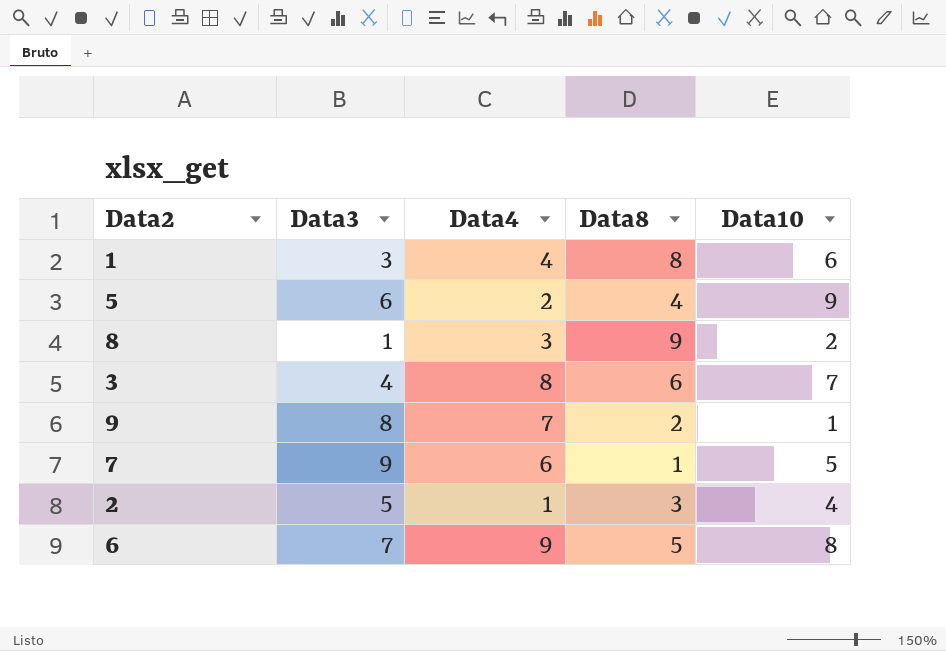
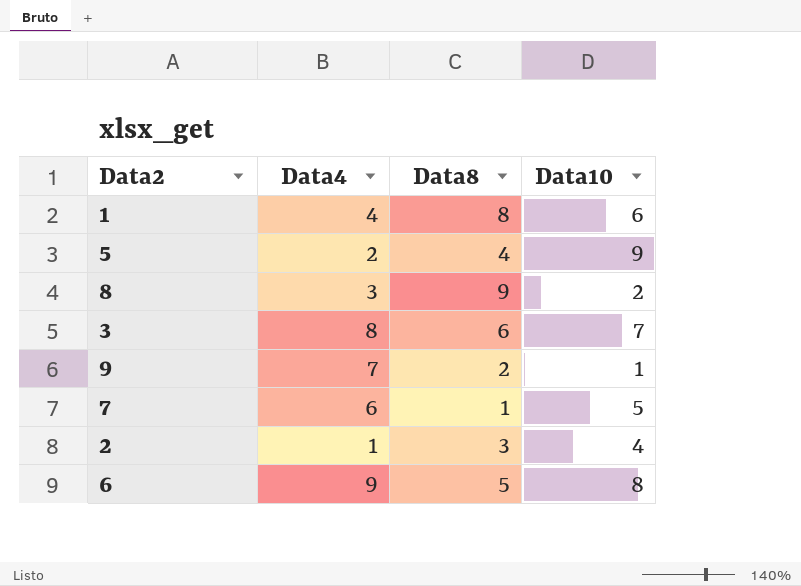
column Data3 | position: 2 -> none

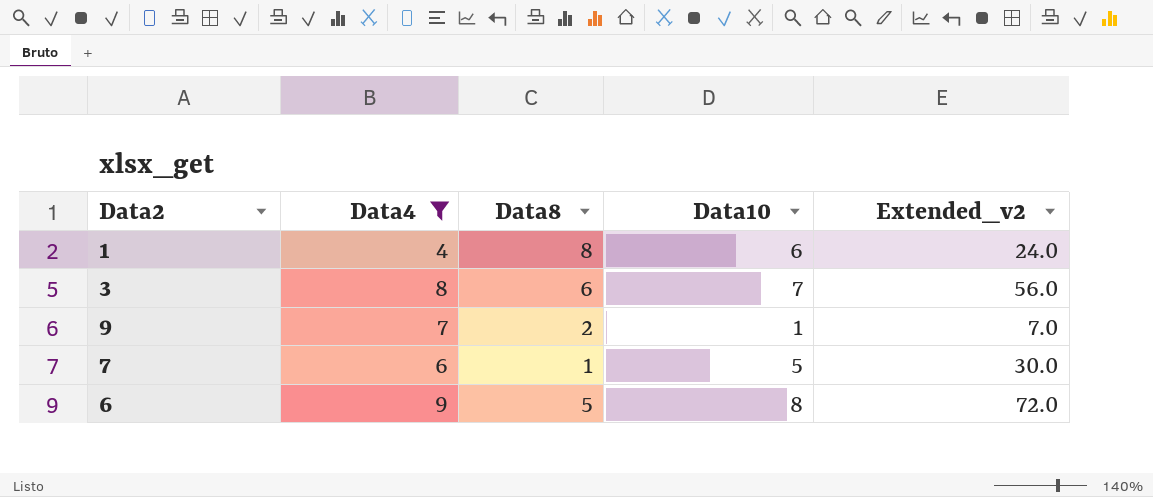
filter: none -> Data4 >= 4
column Extended_v2 | formula: none -> [Data4] * [Data10]

